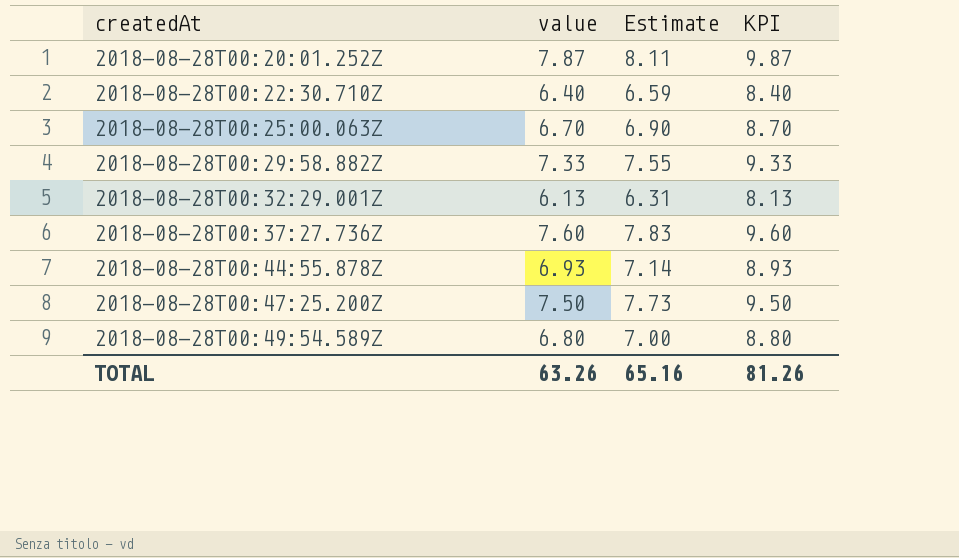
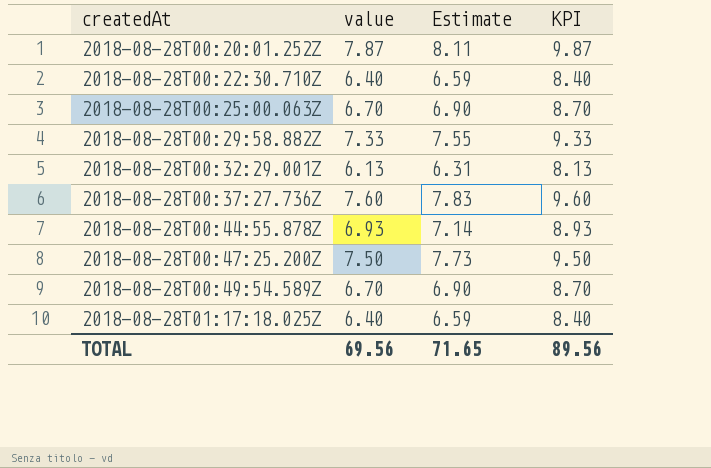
2018-08-28T00:49:54.589Z | value: 6.80 -> 6.70
2018-08-28T00:49:54.589Z | Estimate: 7.00 -> 6.90
2018-08-28T00:49:54.589Z | KPI: 8.80 -> 8.70
row 2018-08-28T01:17:18.025Z: none -> 6.40 | 6.59 | 8.40
TOTAL | value: 63.26 -> 69.56
TOTAL | Estimate: 65.16 -> 71.65
TOTAL | KPI: 81.26 -> 89.56

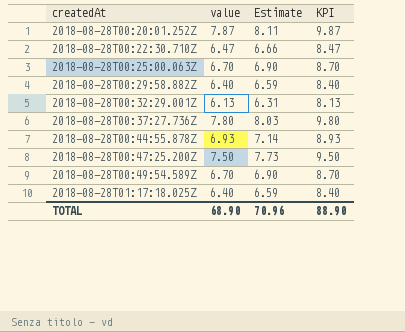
2018-08-28T00:22:30.710Z | value: 6.40 -> 6.47
2018-08-28T00:22:30.710Z | Estimate: 6.59 -> 6.66
2018-08-28T00:22:30.710Z | KPI: 8.40 -> 8.47
2018-08-28T00:29:58.882Z | value: 7.33 -> 6.40
2018-08-28T00:29:58.882Z | Estimate: 7.55 -> 6.59
2018-08-28T00:29:58.882Z | KPI: 9.33 -> 8.40
2018-08-28T00:37:27.736Z | value: 7.60 -> 7.80
2018-08-28T00:37:27.736Z | Estimate: 7.83 -> 8.03
2018-08-28T00:37:27.736Z | KPI: 9.60 -> 9.80
TOTAL | value: 69.56 -> 68.90
TOTAL | Estimate: 71.65 -> 70.96
TOTAL | KPI: 89.56 -> 88.90

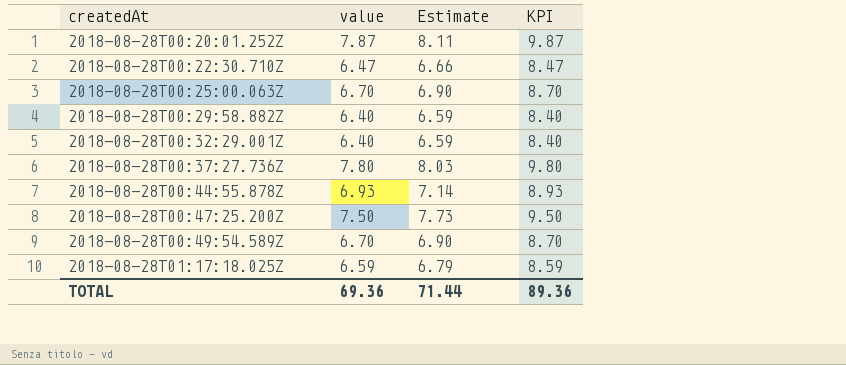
2018-08-28T00:32:29.001Z | value: 6.13 -> 6.40
2018-08-28T00:32:29.001Z | Estimate: 6.31 -> 6.59
2018-08-28T00:32:29.001Z | KPI: 8.13 -> 8.40
2018-08-28T01:17:18.025Z | value: 6.40 -> 6.59
2018-08-28T01:17:18.025Z | Estimate: 6.59 -> 6.79
2018-08-28T01:17:18.025Z | KPI: 8.40 -> 8.59
TOTAL | value: 68.90 -> 69.36
TOTAL | Estimate: 70.96 -> 71.44
TOTAL | KPI: 88.90 -> 89.36

